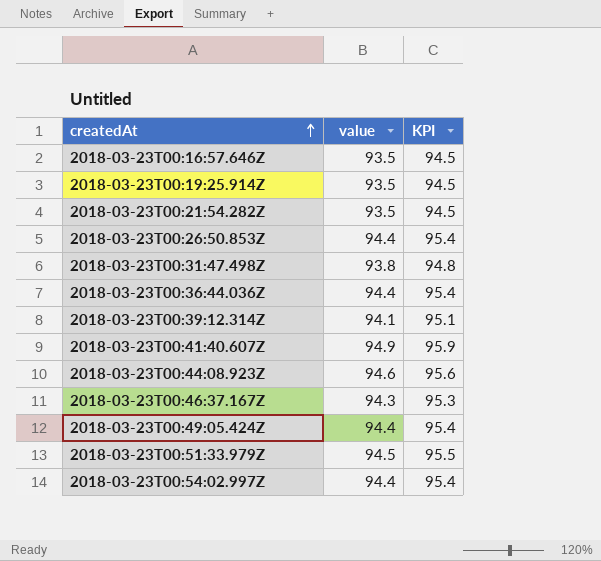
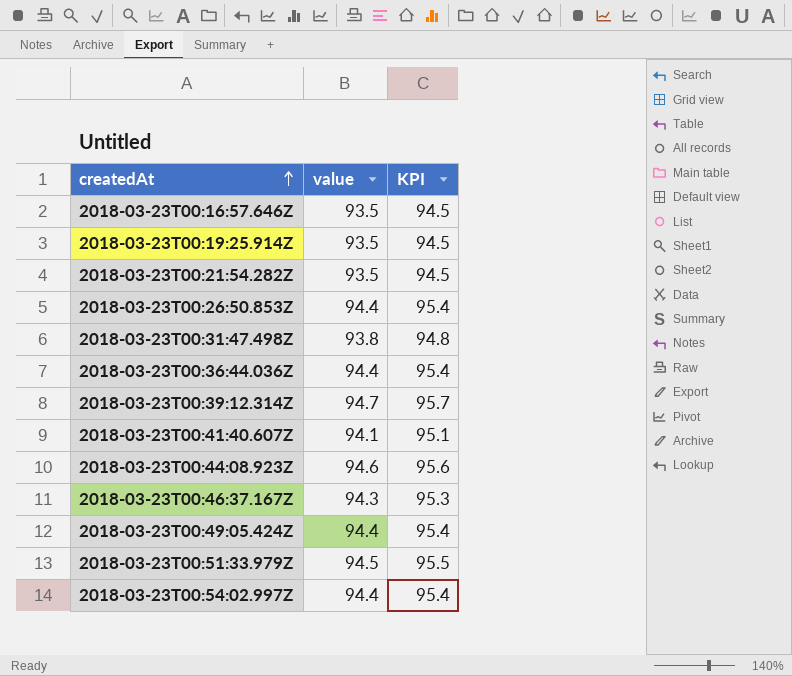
2018-03-23T00:39:12.314Z | value: 94.1 -> 94.7
2018-03-23T00:39:12.314Z | KPI: 95.1 -> 95.7
2018-03-23T00:41:40.607Z | value: 94.9 -> 94.1
2018-03-23T00:41:40.607Z | KPI: 95.9 -> 95.1

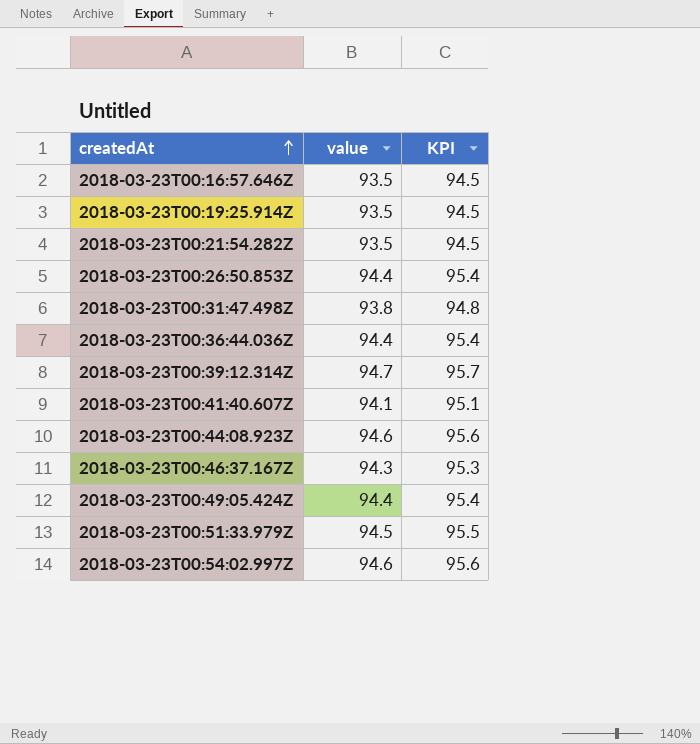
2018-03-23T00:54:02.997Z | value: 94.4 -> 94.6
2018-03-23T00:54:02.997Z | KPI: 95.4 -> 95.6

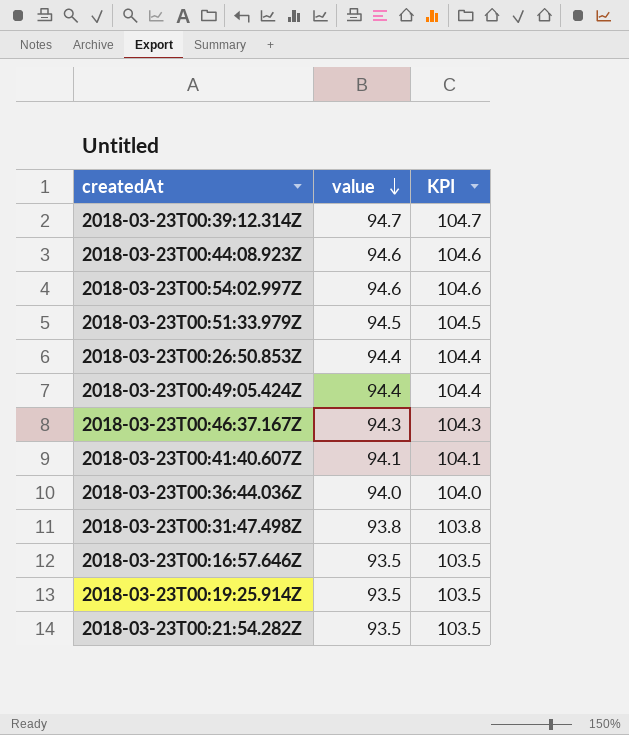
row order: createdAt ascending -> value descending
column KPI | formula: [value] + 1 -> [value] + 10
2018-03-23T00:36:44.036Z | value: 94.4 -> 94.0

